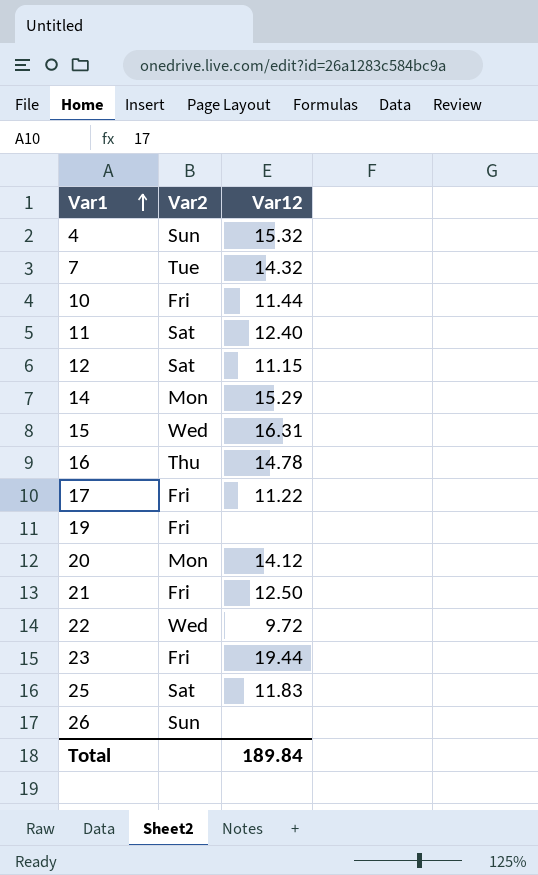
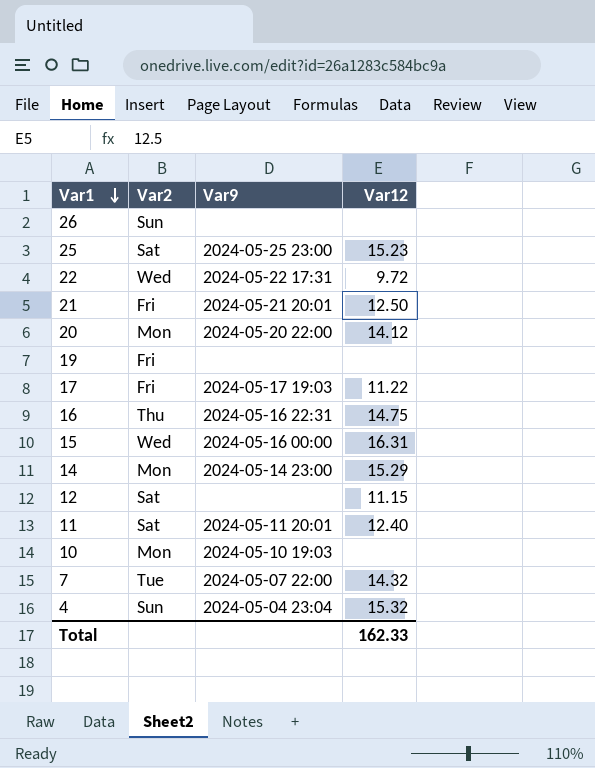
row order: Var1 ascending -> Var1 descending
column Var9 | position: none -> 3
row 23: Fri | 19.44 -> none
25 | Var12: 11.83 -> 15.23
16 | Var12: 14.78 -> 14.75
10 | Var2: Fri -> Mon
10 | Var12: 11.44 -> none
Total | Var12: 189.84 -> 162.33

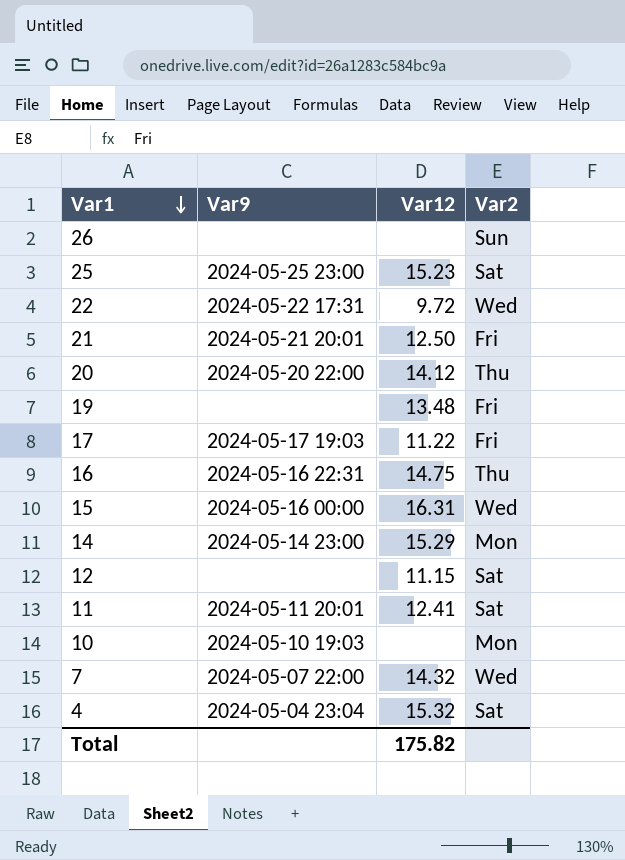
column Var2 | position: 2 -> 4
20 | Var2: Mon -> Thu
19 | Var12: none -> 13.48
11 | Var12: 12.40 -> 12.41
7 | Var2: Tue -> Wed
4 | Var2: Sun -> Sat
Total | Var12: 162.33 -> 175.82

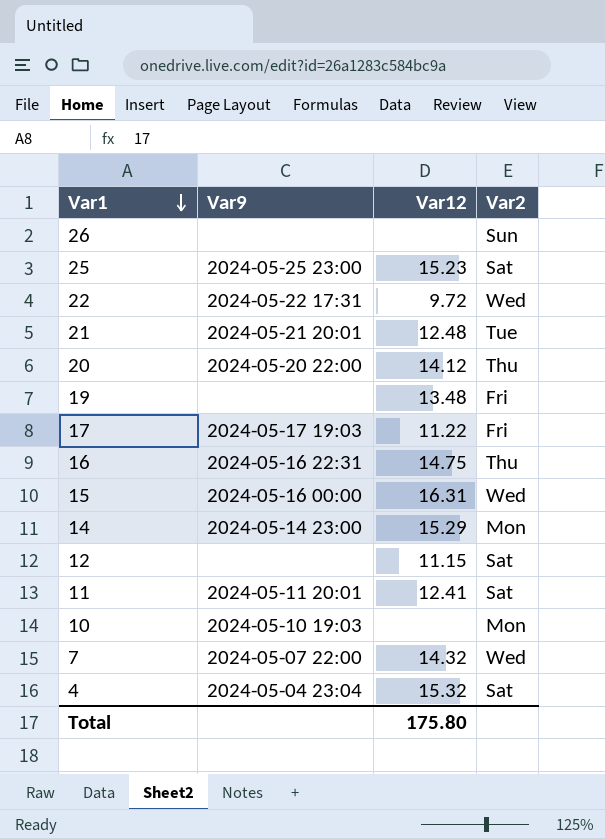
21 | Var12: 12.50 -> 12.48
21 | Var2: Fri -> Tue
Total | Var12: 175.82 -> 175.80

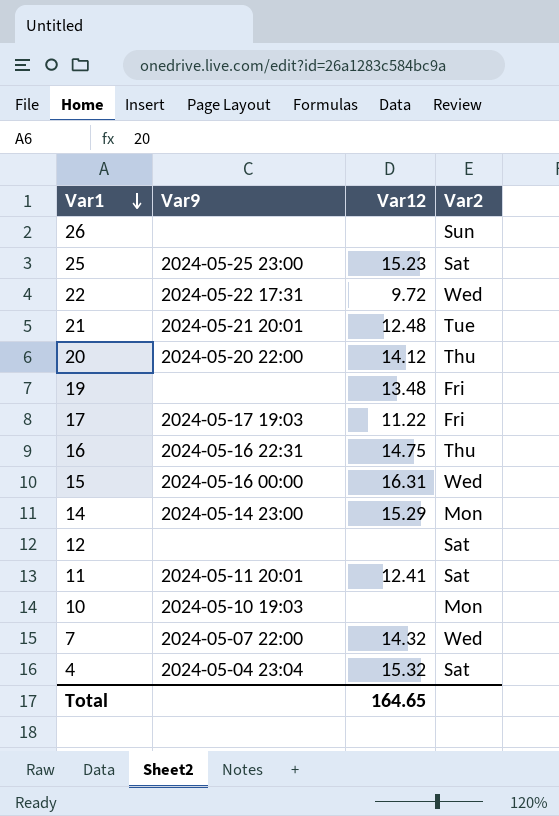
12 | Var12: 11.15 -> none
Total | Var12: 175.80 -> 164.65

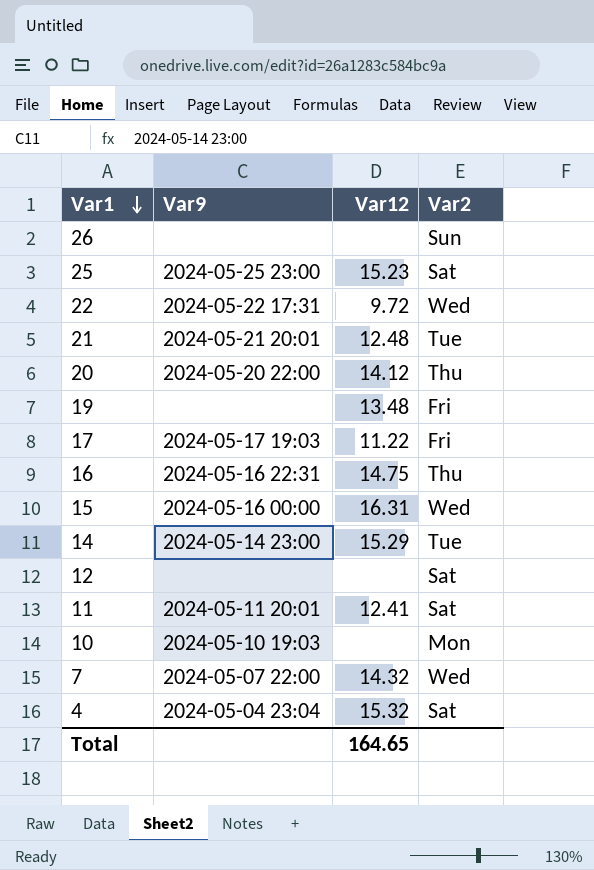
14 | Var2: Mon -> Tue

